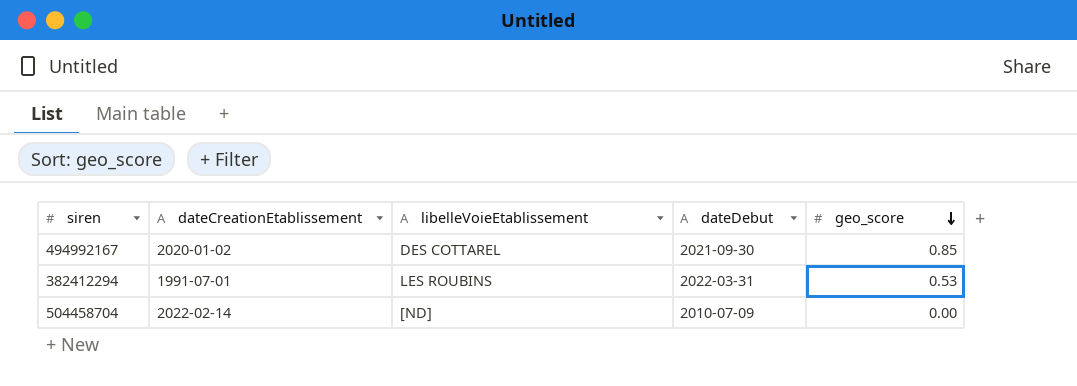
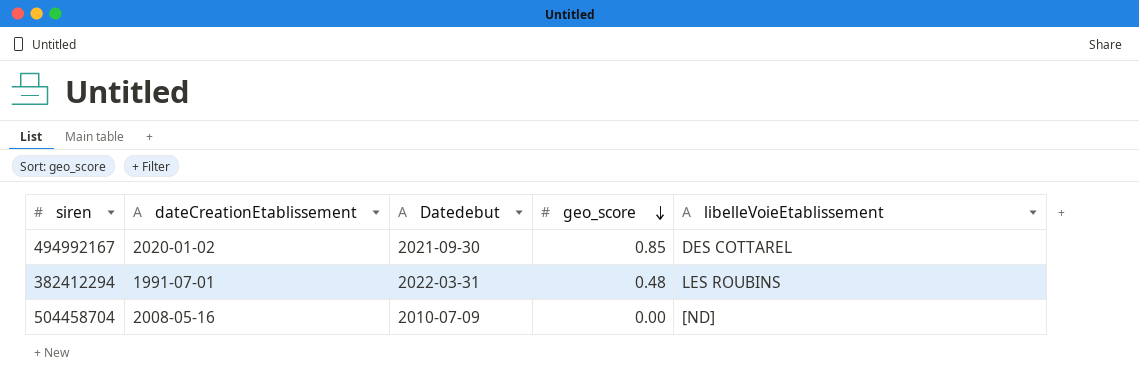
column name: dateDebut -> Datedebut
column libelleVoieEtablissement | position: 3 -> 5
382412294 | geo_score: 0.53 -> 0.48
504458704 | dateCreationEtablissement: 2022-02-14 -> 2008-05-16

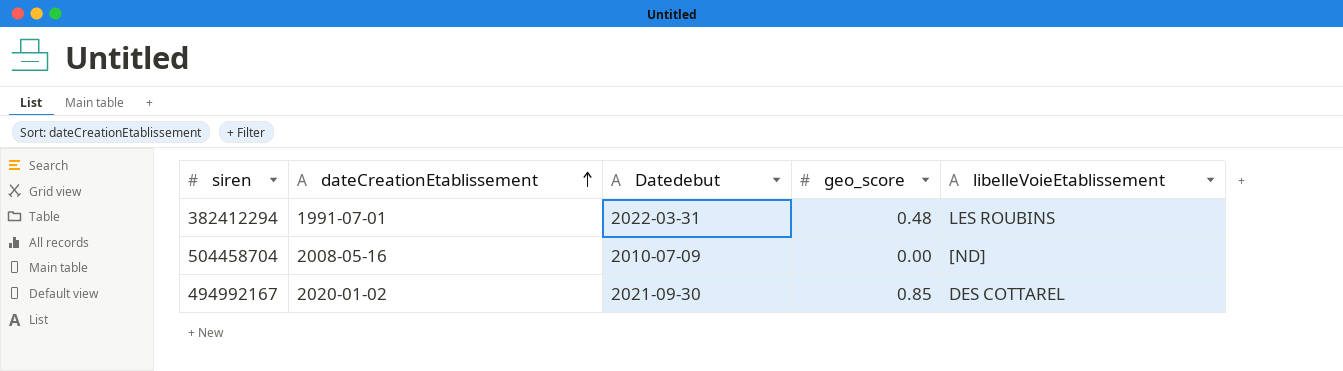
row order: geo_score descending -> dateCreationEtablissement ascending

